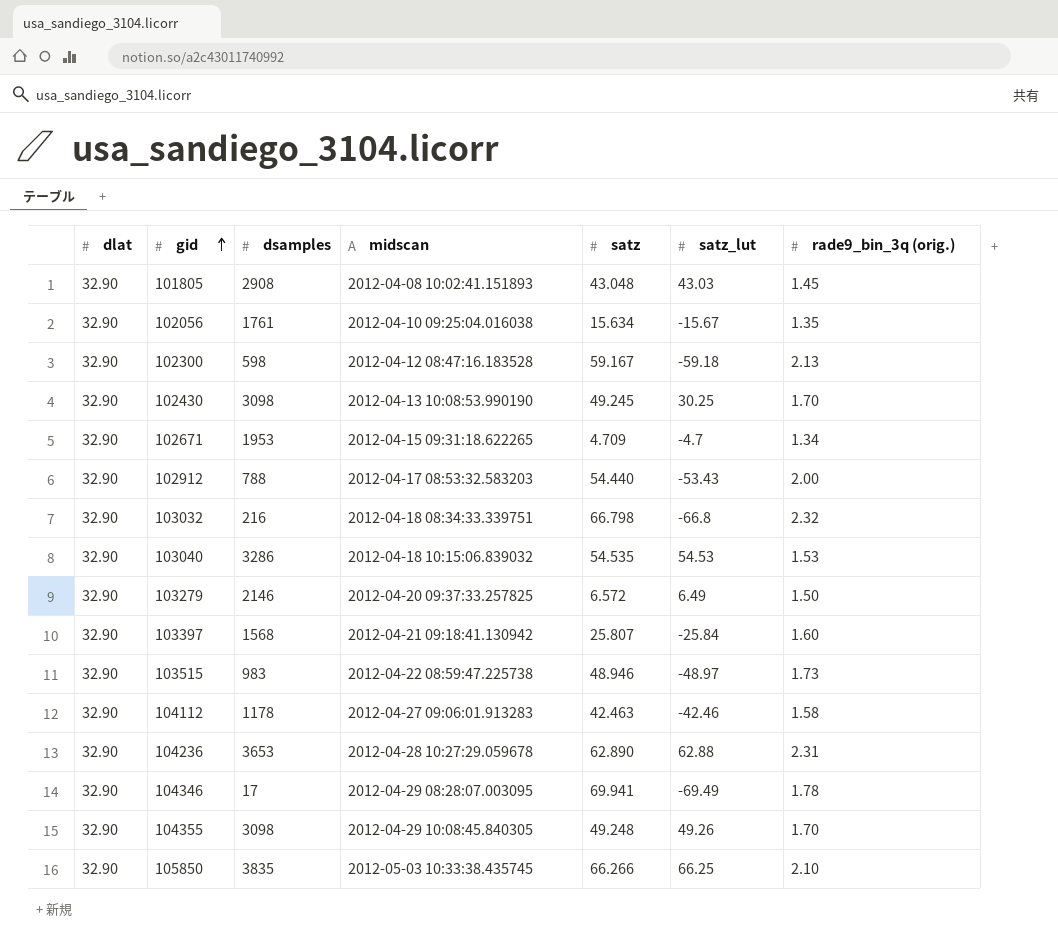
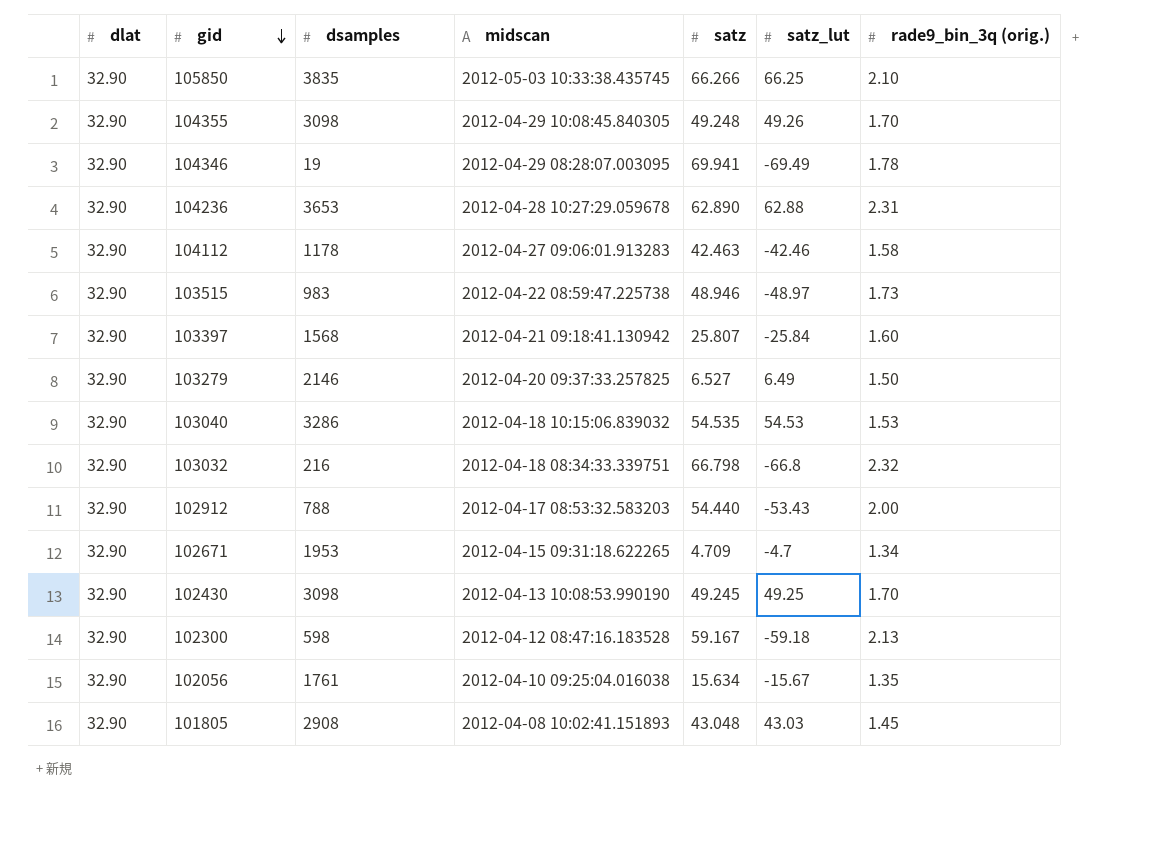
row order: gid ascending -> gid descending
104346 | dsamples: 17 -> 19
103279 | satz: 6.572 -> 6.527
102430 | satz_lut: 30.25 -> 49.25

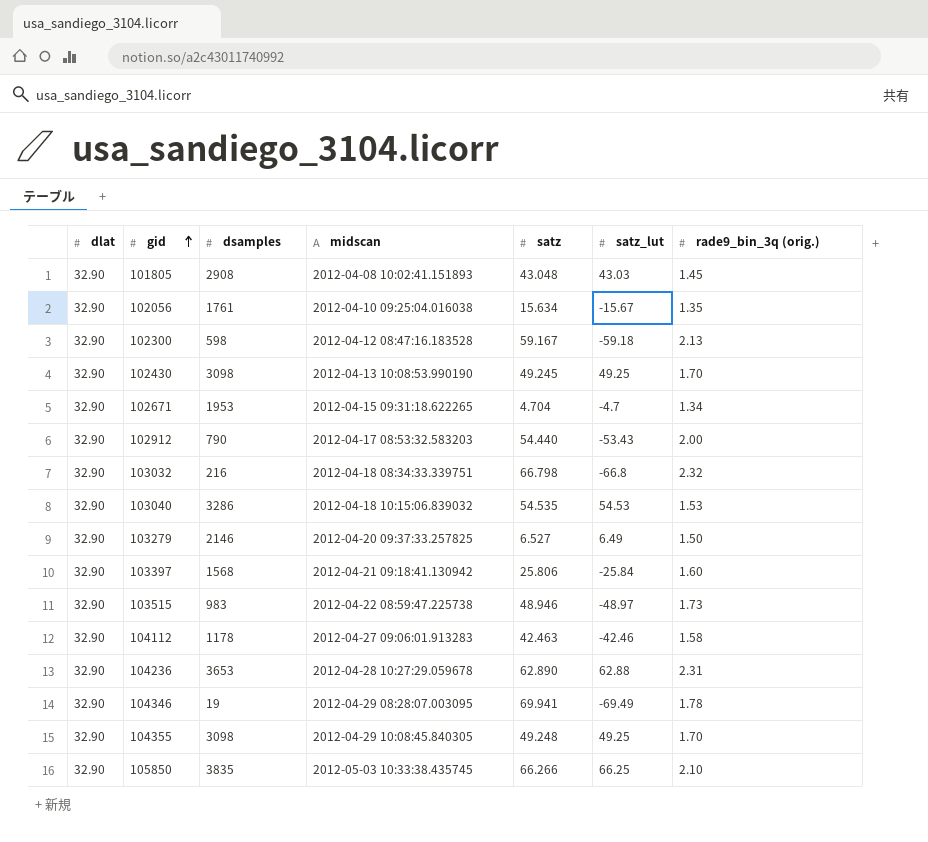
row order: gid descending -> gid ascending
102671 | satz: 4.709 -> 4.704
102912 | dsamples: 788 -> 790
103397 | satz: 25.807 -> 25.806
104355 | satz_lut: 49.26 -> 49.25

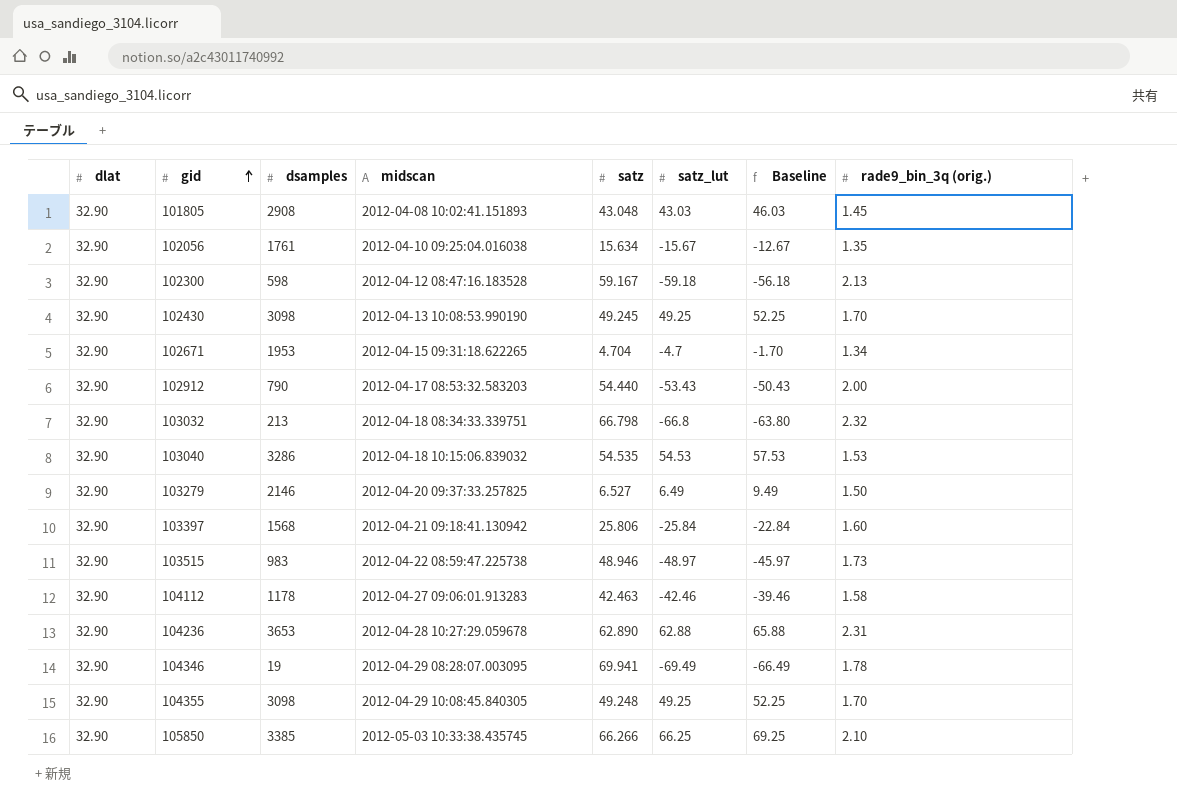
column Baseline | formula: none -> [satz_lut] + 3
103032 | dsamples: 216 -> 213
105850 | dsamples: 3835 -> 3385

